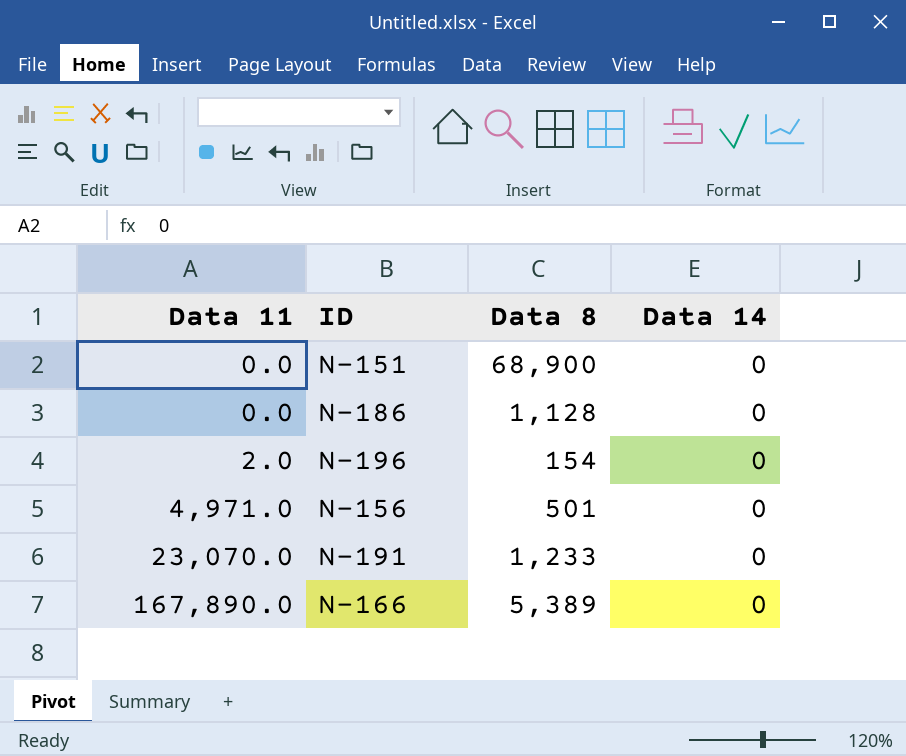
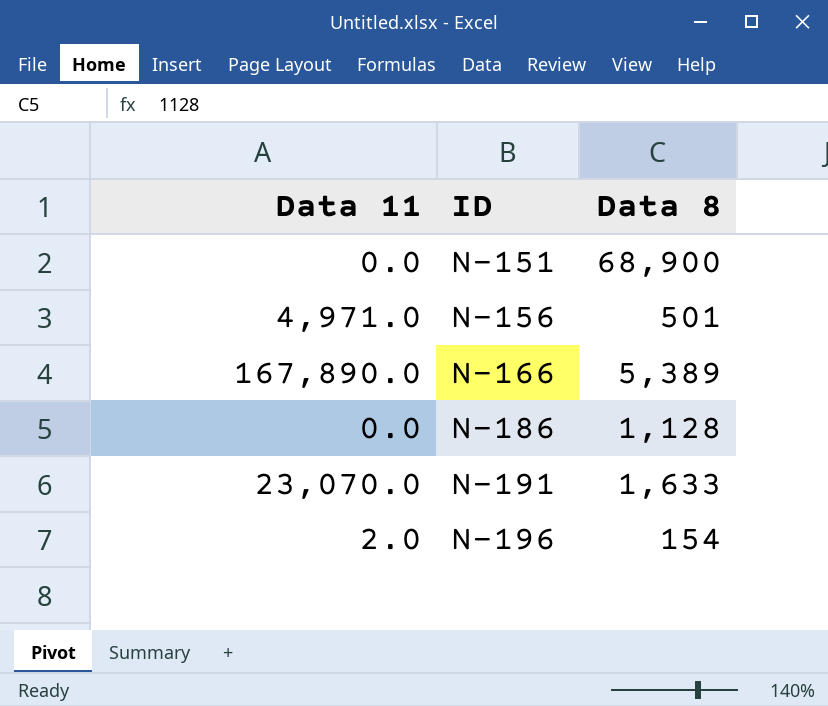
row order: Data 11 ascending -> ID ascending
column Data 14 | position: 4 -> none
N-191 | Data 8: 1,233 -> 1,633

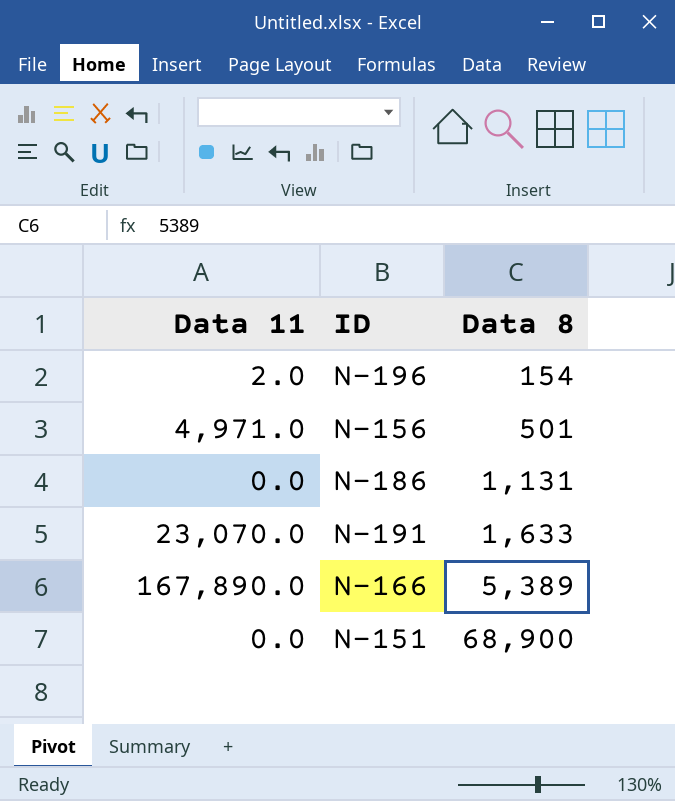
row order: ID ascending -> Data 8 ascending
N-186 | Data 8: 1,128 -> 1,131

